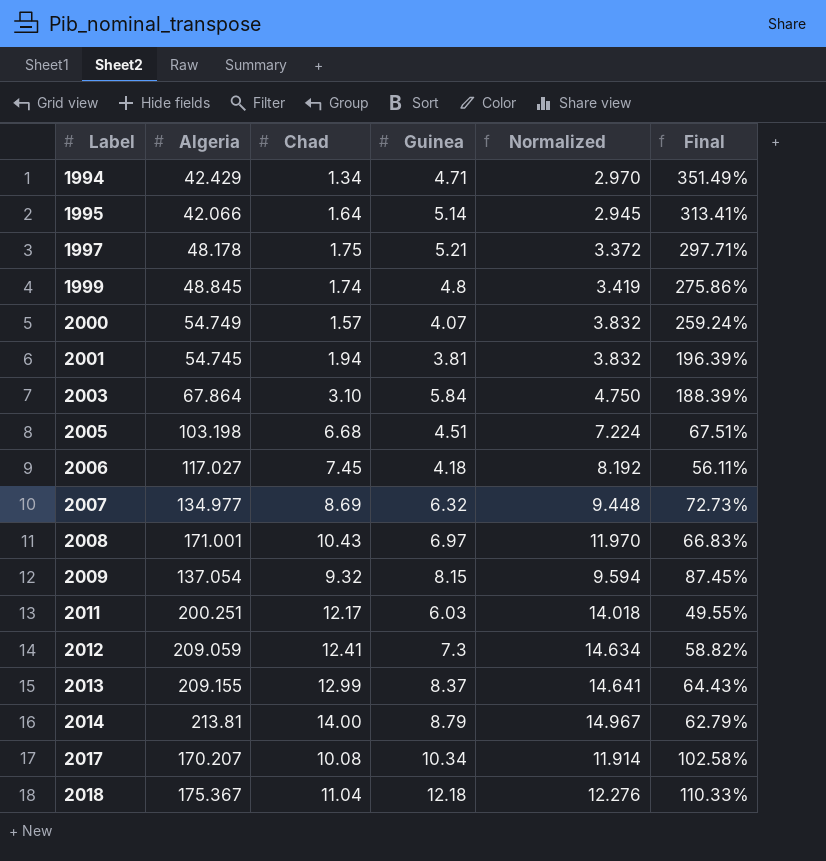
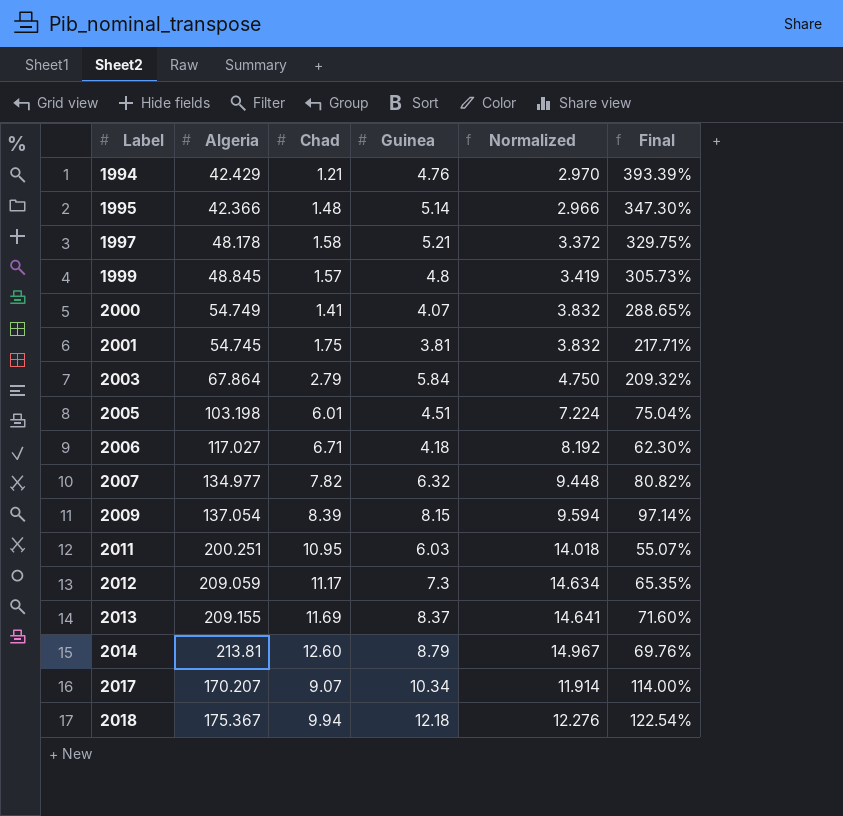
row 2008: 171.001 | 10.43 | 6.97 | 11.970 | 66.83% -> none
1994 | Chad: 1.34 -> 1.21
1994 | Guinea: 4.71 -> 4.76
1994 | Final: 351.49% -> 393.39%
1995 | Algeria: 42.066 -> 42.366
1995 | Chad: 1.64 -> 1.48
1995 | Normalized: 2.945 -> 2.966
1995 | Final: 313.41% -> 347.30%
1997 | Chad: 1.75 -> 1.58
1997 | Final: 297.71% -> 329.75%
1999 | Chad: 1.74 -> 1.57
1999 | Final: 275.86% -> 305.73%
2000 | Chad: 1.57 -> 1.41
2000 | Final: 259.24% -> 288.65%
2001 | Chad: 1.94 -> 1.75
2001 | Final: 196.39% -> 217.71%
2003 | Chad: 3.10 -> 2.79
2003 | Final: 188.39% -> 209.32%
2005 | Chad: 6.68 -> 6.01
2005 | Final: 67.51% -> 75.04%
2006 | Chad: 7.45 -> 6.71
2006 | Final: 56.11% -> 62.30%
2007 | Chad: 8.69 -> 7.82
2007 | Final: 72.73% -> 80.82%
2009 | Chad: 9.32 -> 8.39
2009 | Final: 87.45% -> 97.14%
2011 | Chad: 12.17 -> 10.95
2011 | Final: 49.55% -> 55.07%
2012 | Chad: 12.41 -> 11.17
2012 | Final: 58.82% -> 65.35%
2013 | Chad: 12.99 -> 11.69
2013 | Final: 64.43% -> 71.60%
2014 | Chad: 14.00 -> 12.60
2014 | Final: 62.79% -> 69.76%
2017 | Chad: 10.08 -> 9.07
2017 | Final: 102.58% -> 114.00%
2018 | Chad: 11.04 -> 9.94
2018 | Final: 110.33% -> 122.54%

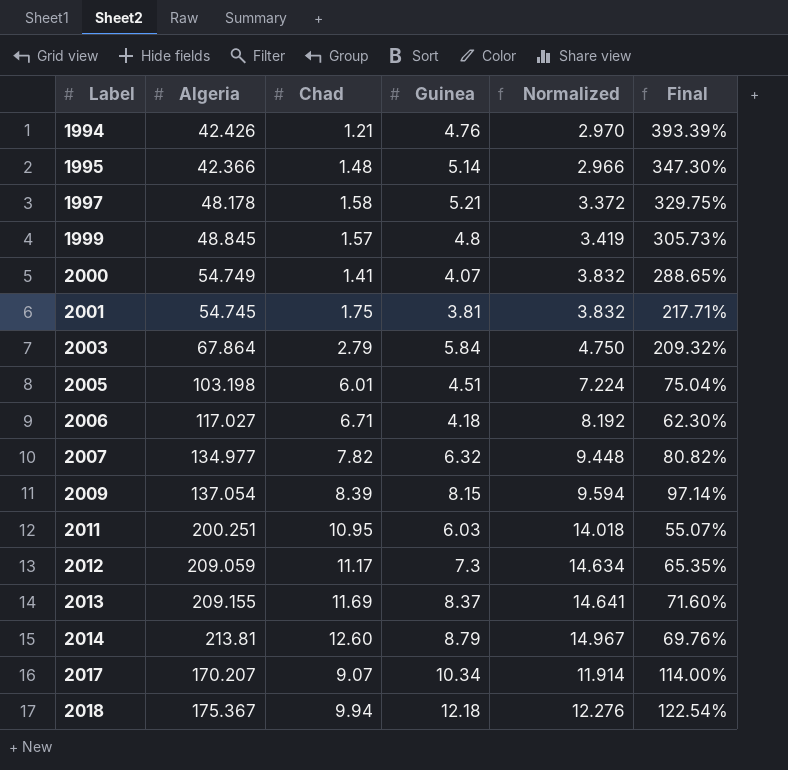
1994 | Algeria: 42.429 -> 42.426

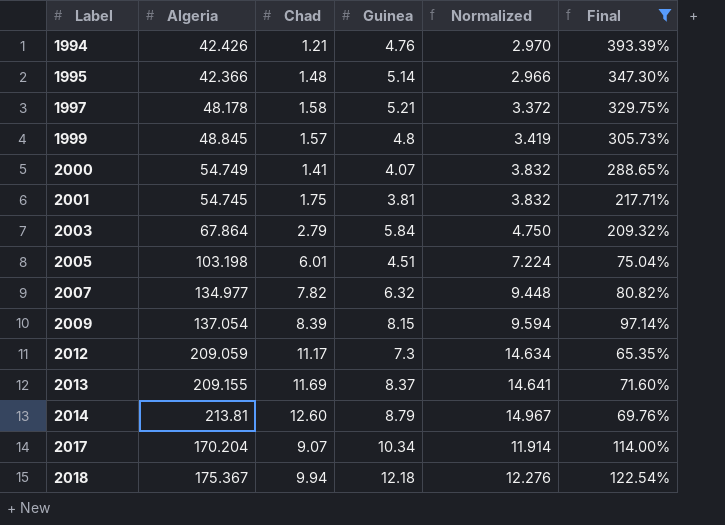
filter: none -> Final >= 65.35%
2017 | Algeria: 170.207 -> 170.204

